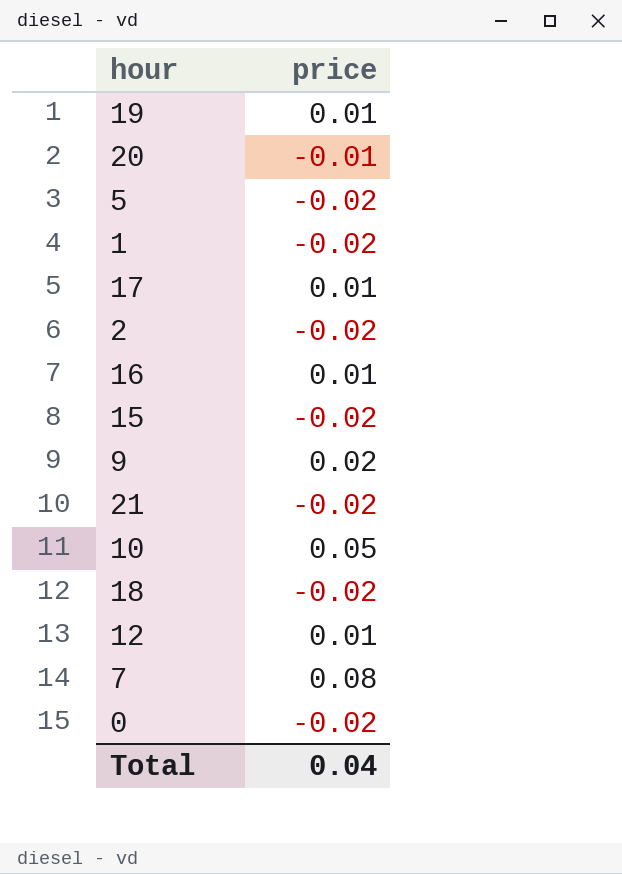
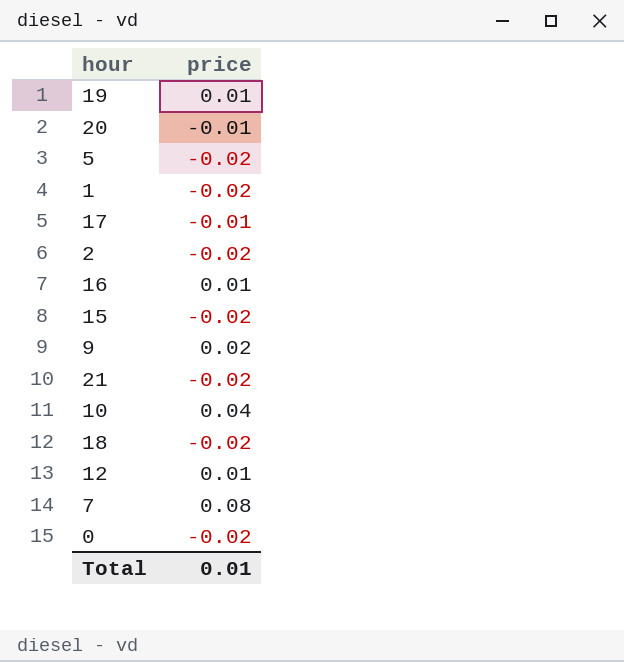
17 | price: 0.01 -> -0.01
10 | price: 0.05 -> 0.04
Total | price: 0.04 -> 0.01

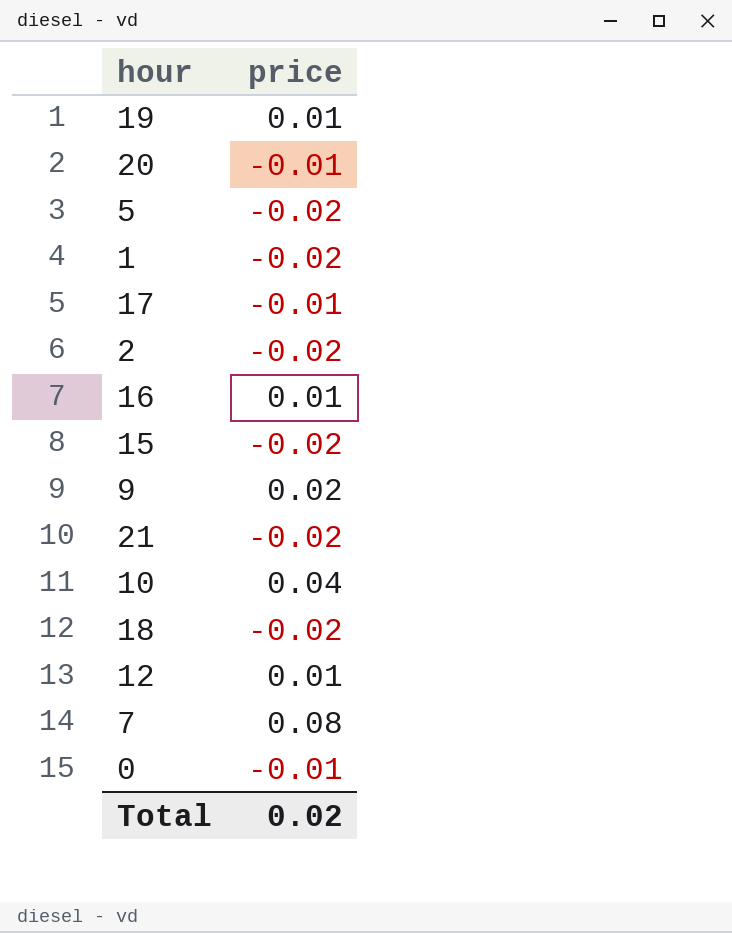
0 | price: -0.02 -> -0.01
Total | price: 0.01 -> 0.02

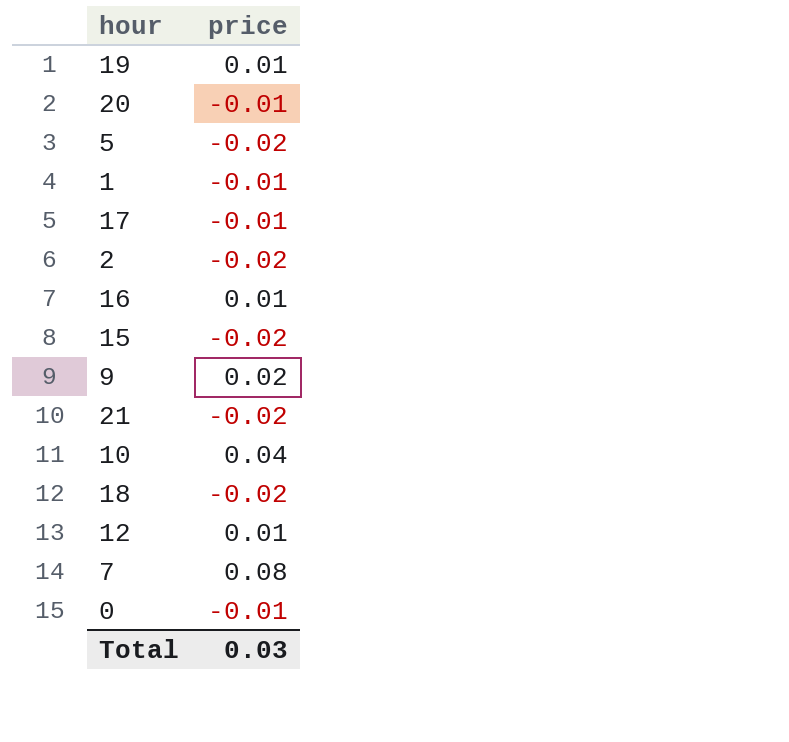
1 | price: -0.02 -> -0.01
Total | price: 0.02 -> 0.03

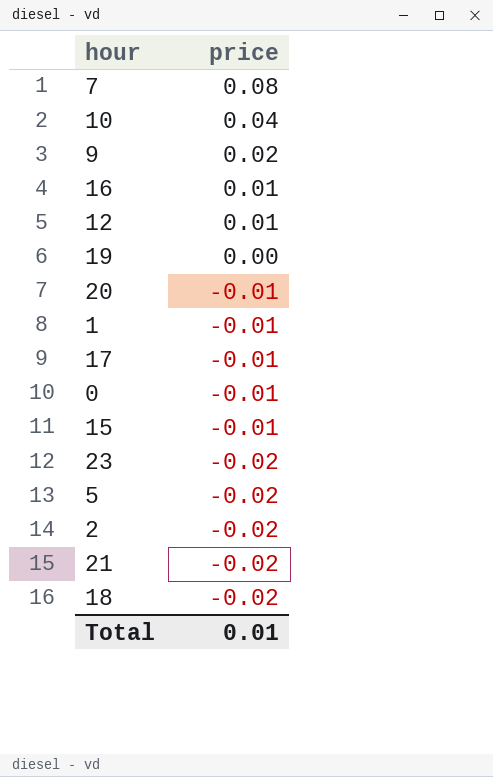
row order: none -> price descending
19 | price: 0.01 -> 0.00
15 | price: -0.02 -> -0.01
row 23: none -> -0.02
Total | price: 0.03 -> 0.01

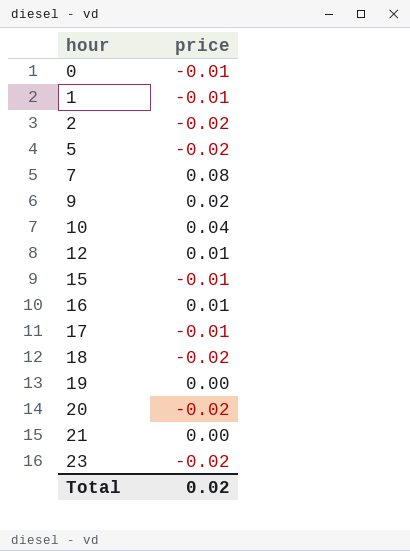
row order: price descending -> hour ascending
20 | price: -0.01 -> -0.02
21 | price: -0.02 -> 0.00
Total | price: 0.01 -> 0.02

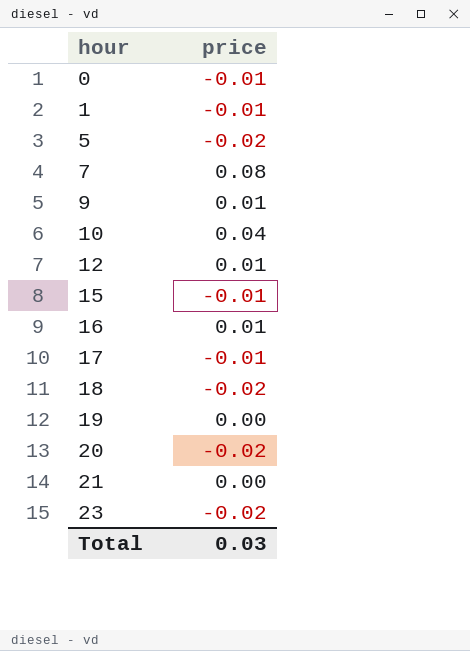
row 2: -0.02 -> none
9 | price: 0.02 -> 0.01
Total | price: 0.02 -> 0.03

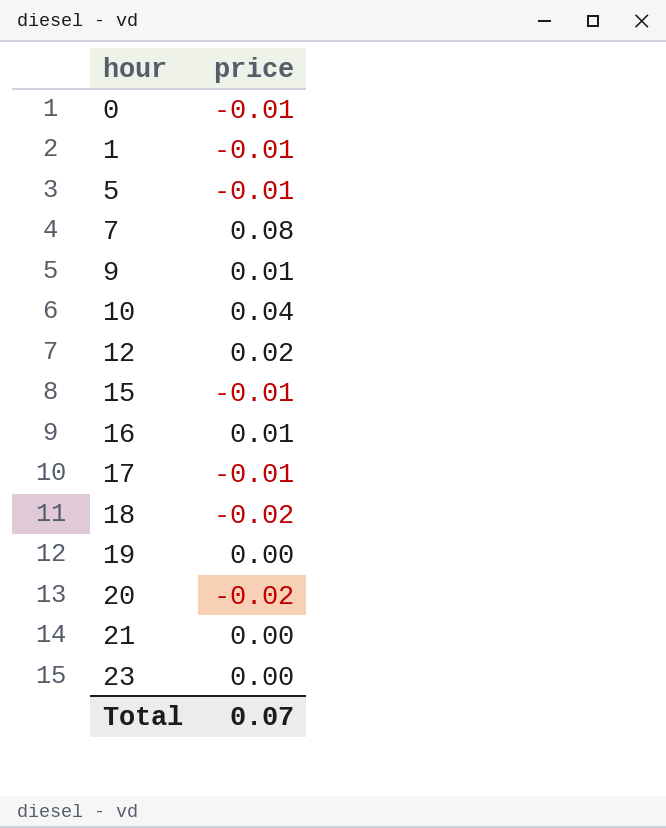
5 | price: -0.02 -> -0.01
12 | price: 0.01 -> 0.02
23 | price: -0.02 -> 0.00
Total | price: 0.03 -> 0.07

